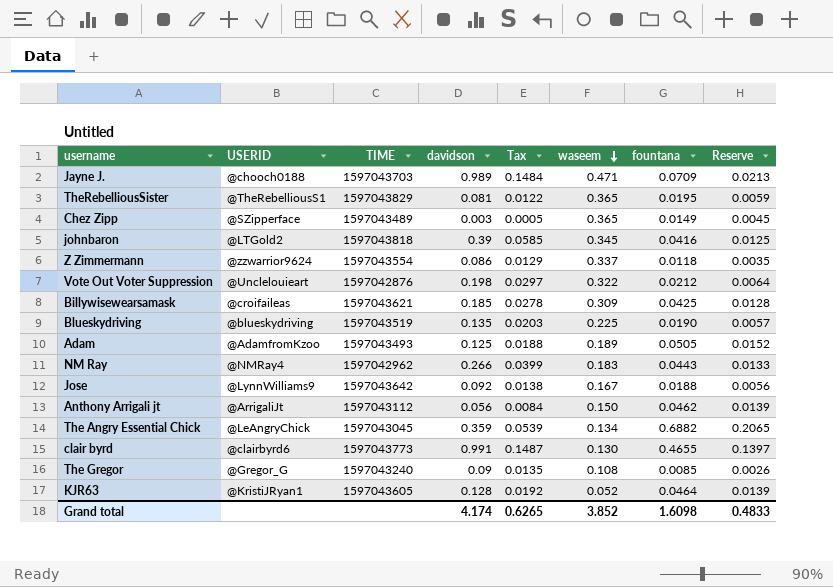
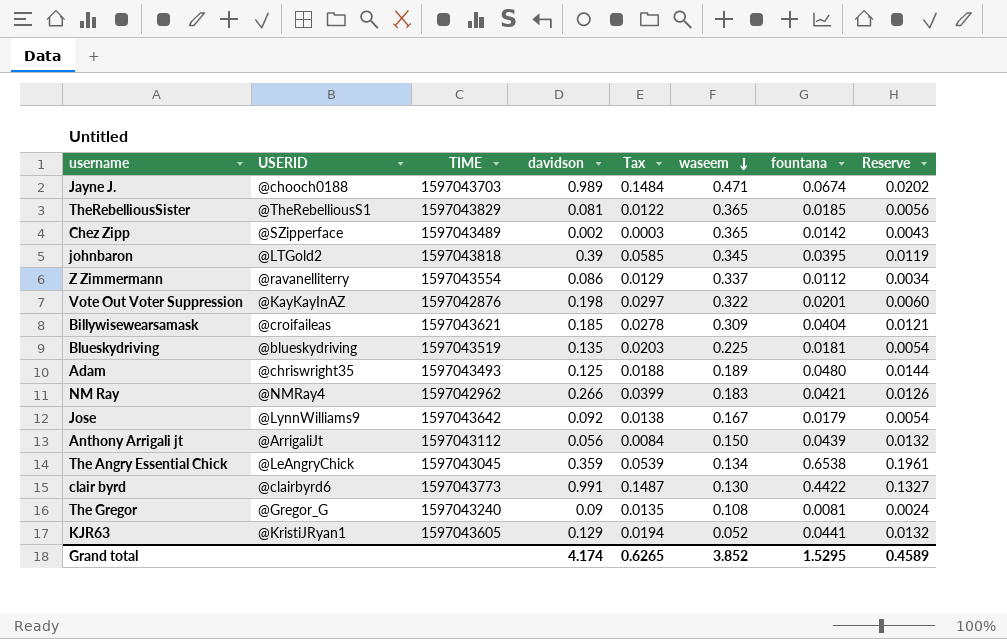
Jayne J. | fountana: 0.0709 -> 0.0674
Jayne J. | Reserve: 0.0213 -> 0.0202
TheRebelliousSister | fountana: 0.0195 -> 0.0185
TheRebelliousSister | Reserve: 0.0059 -> 0.0056
Chez Zipp | davidson: 0.003 -> 0.002
Chez Zipp | Tax: 0.0005 -> 0.0003
Chez Zipp | fountana: 0.0149 -> 0.0142
Chez Zipp | Reserve: 0.0045 -> 0.0043
johnbaron | fountana: 0.0416 -> 0.0395
johnbaron | Reserve: 0.0125 -> 0.0119
Z Zimmermann | USERID: @zzwarrior9624 -> @ravanelliterry
Z Zimmermann | fountana: 0.0118 -> 0.0112
Z Zimmermann | Reserve: 0.0035 -> 0.0034
Vote Out Voter Suppression | USERID: @Unclelouieart -> @KayKayInAZ
Vote Out Voter Suppression | fountana: 0.0212 -> 0.0201
Vote Out Voter Suppression | Reserve: 0.0064 -> 0.0060
Billywisewearsamask | fountana: 0.0425 -> 0.0404
Billywisewearsamask | Reserve: 0.0128 -> 0.0121
Blueskydriving | fountana: 0.0190 -> 0.0181
Blueskydriving | Reserve: 0.0057 -> 0.0054
Adam | USERID: @AdamfromKzoo -> @chriswright35
Adam | fountana: 0.0505 -> 0.0480
Adam | Reserve: 0.0152 -> 0.0144
NM Ray | fountana: 0.0443 -> 0.0421
NM Ray | Reserve: 0.0133 -> 0.0126
Jose | fountana: 0.0188 -> 0.0179
Jose | Reserve: 0.0056 -> 0.0054
Anthony Arrigali jt | fountana: 0.0462 -> 0.0439
Anthony Arrigali jt | Reserve: 0.0139 -> 0.0132
The Angry Essential Chick | fountana: 0.6882 -> 0.6538
The Angry Essential Chick | Reserve: 0.2065 -> 0.1961
clair byrd | fountana: 0.4655 -> 0.4422
clair byrd | Reserve: 0.1397 -> 0.1327
The Gregor | fountana: 0.0085 -> 0.0081
The Gregor | Reserve: 0.0026 -> 0.0024
KJR63 | davidson: 0.128 -> 0.129
KJR63 | Tax: 0.0192 -> 0.0194
KJR63 | fountana: 0.0464 -> 0.0441
KJR63 | Reserve: 0.0139 -> 0.0132
Grand total | fountana: 1.6098 -> 1.5295
Grand total | Reserve: 0.4833 -> 0.4589

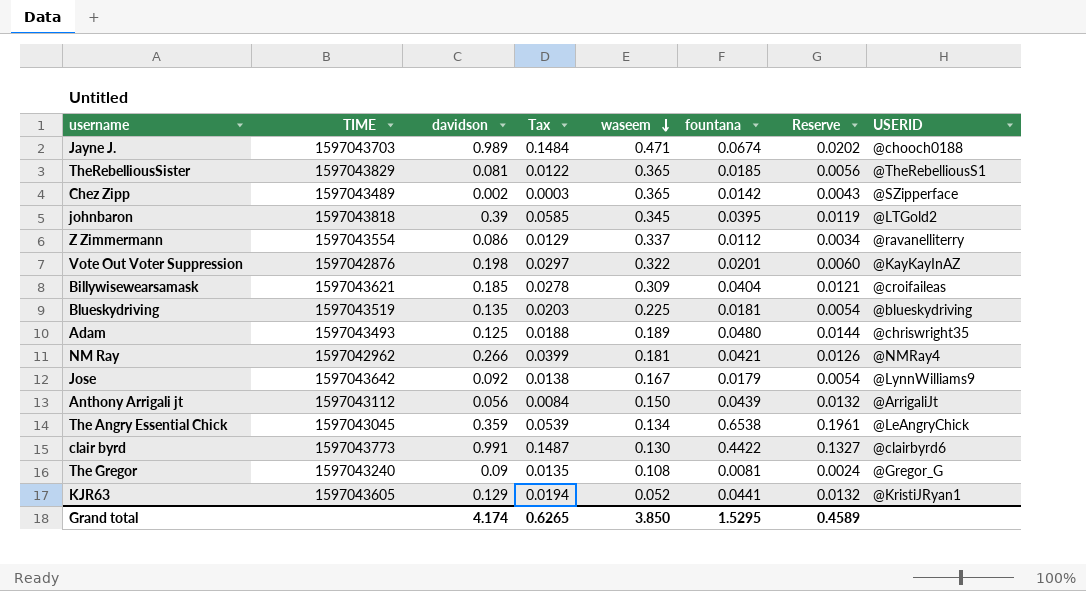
column USERID | position: 2 -> 8
NM Ray | waseem: 0.183 -> 0.181
Grand total | waseem: 3.852 -> 3.850

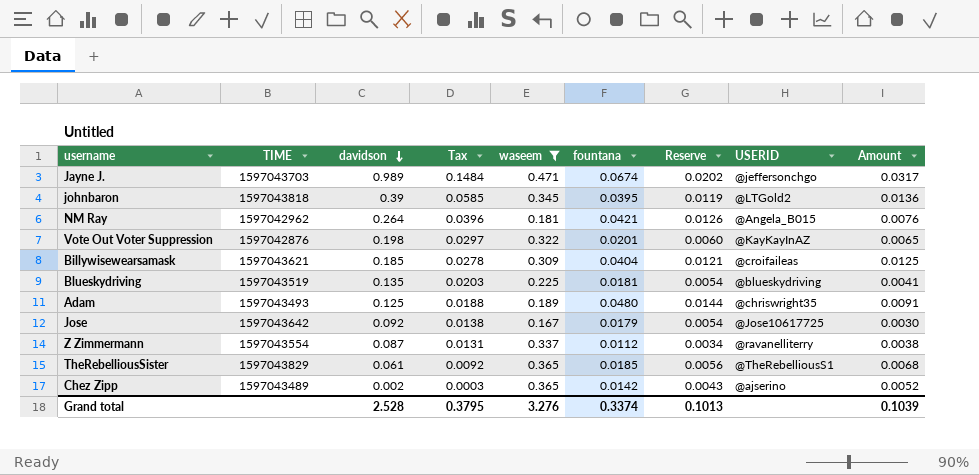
filter: none -> waseem >= 0.167
row order: waseem descending -> davidson descending
column Amount | formula: none -> [waseem] * [fountana]
Jayne J. | USERID: @chooch0188 -> @jeffersonchgo
NM Ray | davidson: 0.266 -> 0.264
NM Ray | Tax: 0.0399 -> 0.0396
NM Ray | USERID: @NMRay4 -> @Angela_B015
Jose | USERID: @LynnWilliams9 -> @Jose10617725
Z Zimmermann | davidson: 0.086 -> 0.087
Z Zimmermann | Tax: 0.0129 -> 0.0131
TheRebelliousSister | davidson: 0.081 -> 0.061
TheRebelliousSister | Tax: 0.0122 -> 0.0092
Chez Zipp | USERID: @SZipperface -> @ajserino
Grand total | davidson: 4.174 -> 2.528
Grand total | Tax: 0.6265 -> 0.3795
Grand total | waseem: 3.850 -> 3.276
Grand total | fountana: 1.5295 -> 0.3374
Grand total | Reserve: 0.4589 -> 0.1013

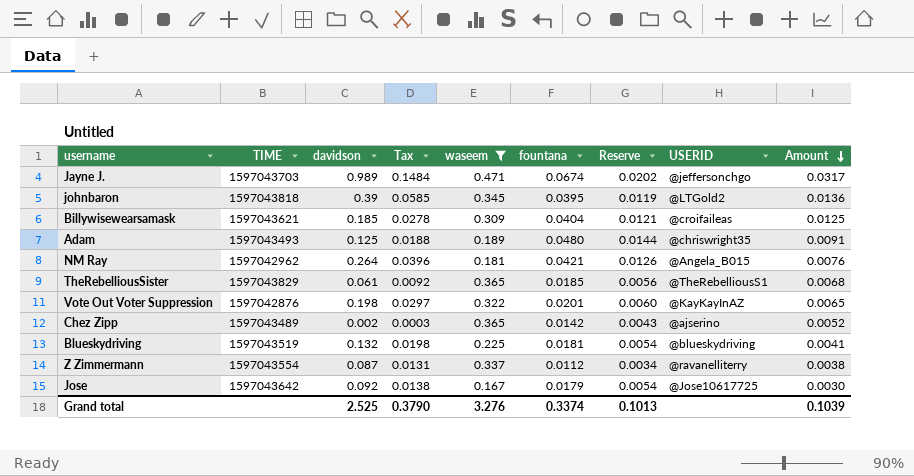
row order: davidson descending -> Amount descending
Blueskydriving | davidson: 0.135 -> 0.132
Blueskydriving | Tax: 0.0203 -> 0.0198
Grand total | davidson: 2.528 -> 2.525
Grand total | Tax: 0.3795 -> 0.3790

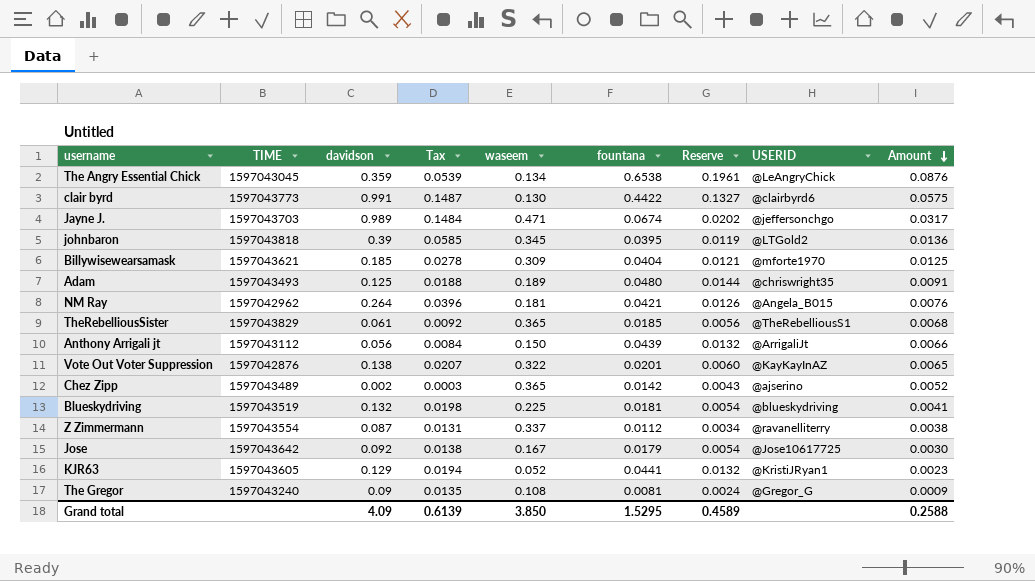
filter: waseem >= 0.167 -> none
Billywisewearsamask | USERID: @croifaileas -> @mforte1970
Vote Out Voter Suppression | davidson: 0.198 -> 0.138
Vote Out Voter Suppression | Tax: 0.0297 -> 0.0207
Grand total | davidson: 2.525 -> 4.09
Grand total | Tax: 0.3790 -> 0.6139
Grand total | waseem: 3.276 -> 3.850
Grand total | fountana: 0.3374 -> 1.5295
Grand total | Reserve: 0.1013 -> 0.4589
Grand total | Amount: 0.1039 -> 0.2588

